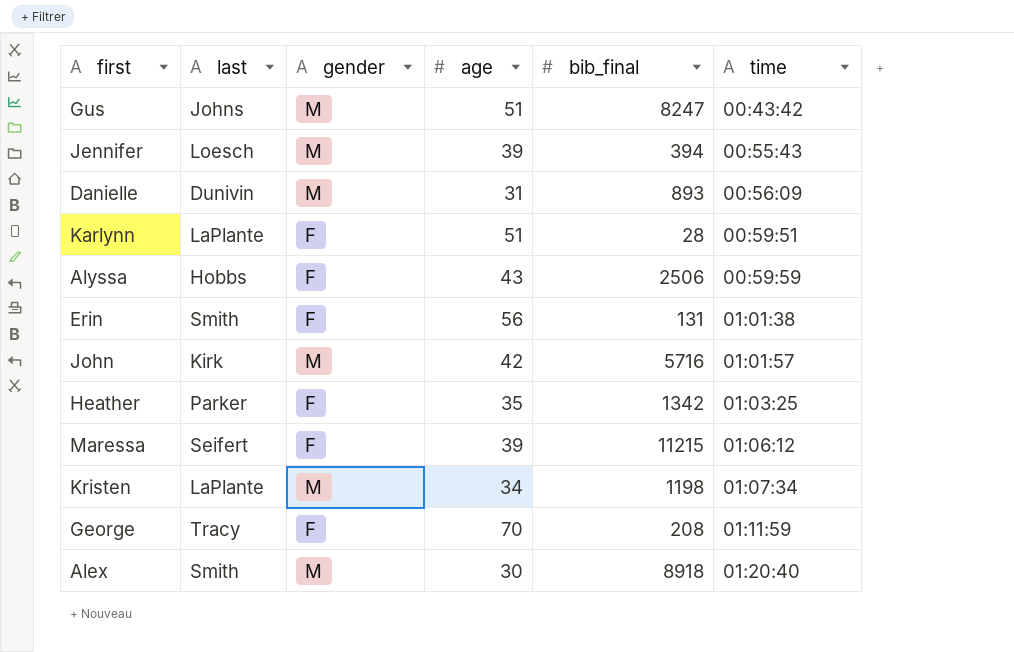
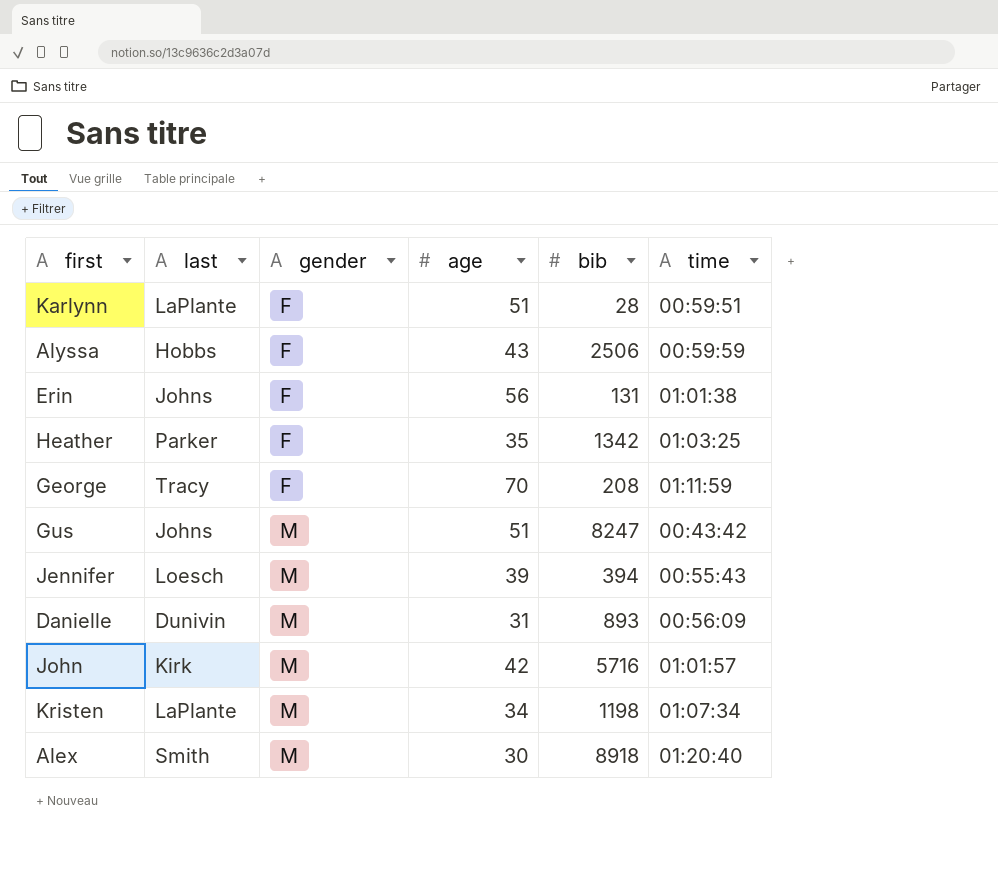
row order: time ascending -> gender ascending
column name: bib_final -> bib
row Maressa: Seifert | F | 39 | 11215 | 01:06:12 -> none
Erin | last: Smith -> Johns

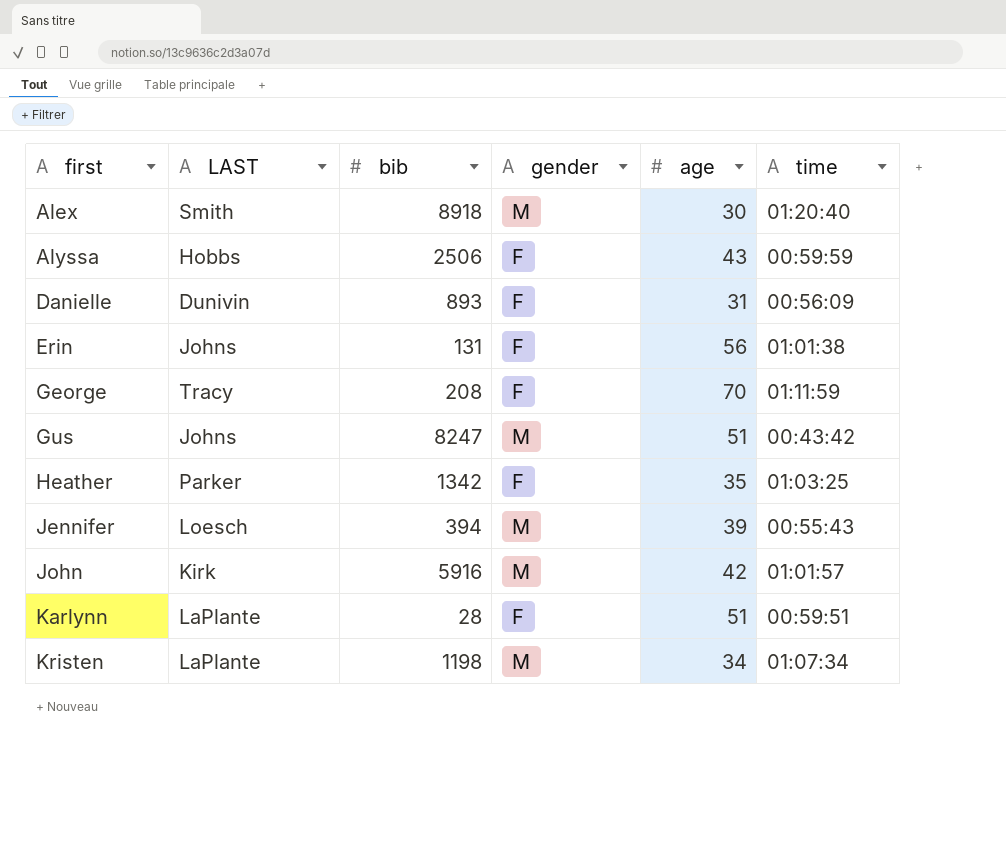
row order: gender ascending -> first ascending
column name: last -> LAST
column bib | position: 5 -> 3
Danielle | gender: M -> F
John | bib: 5716 -> 5916

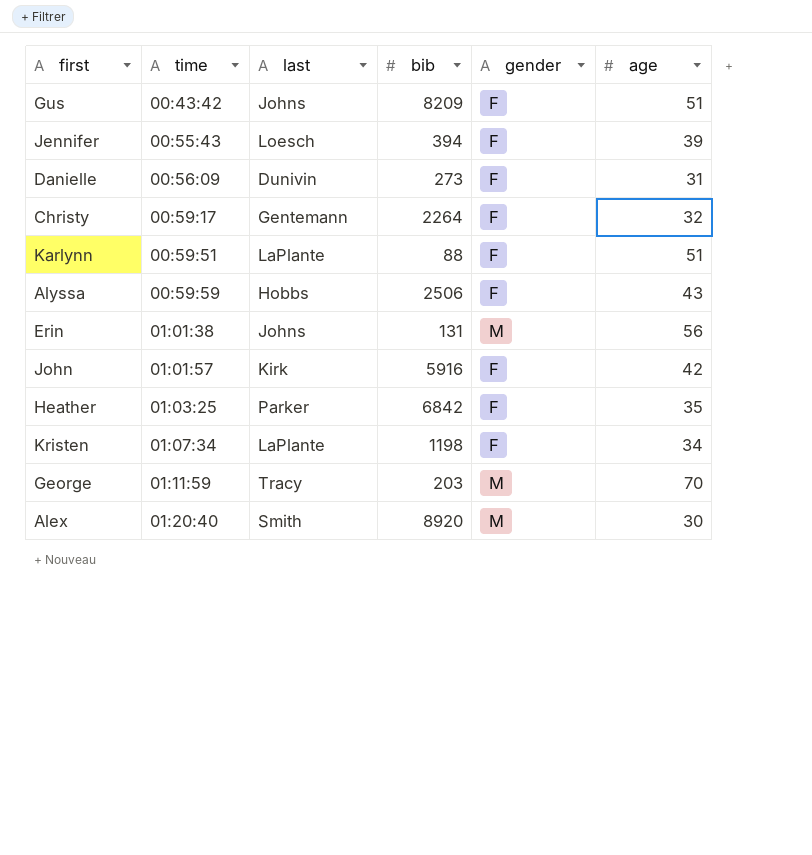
row order: first ascending -> time ascending
column time | position: 6 -> 2
column name: LAST -> last
Gus | bib: 8247 -> 8209
Gus | gender: M -> F
Jennifer | gender: M -> F
Danielle | bib: 893 -> 273
row Christy: none -> 00:59:17 | Gentemann | 2264 | F | 32
Karlynn | bib: 28 -> 88
Erin | gender: F -> M
John | gender: M -> F
Heather | bib: 1342 -> 6842
Kristen | gender: M -> F
George | bib: 208 -> 203
George | gender: F -> M
Alex | bib: 8918 -> 8920

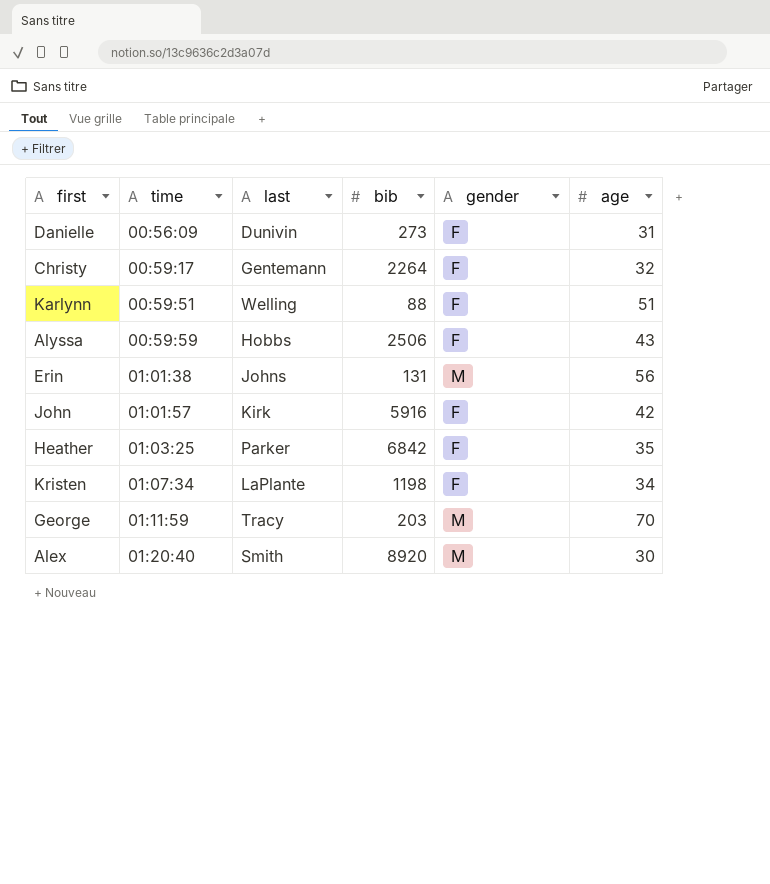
row Gus: 00:43:42 | Johns | 8209 | F | 51 -> none
row Jennifer: 00:55:43 | Loesch | 394 | F | 39 -> none
Karlynn | last: LaPlante -> Welling

